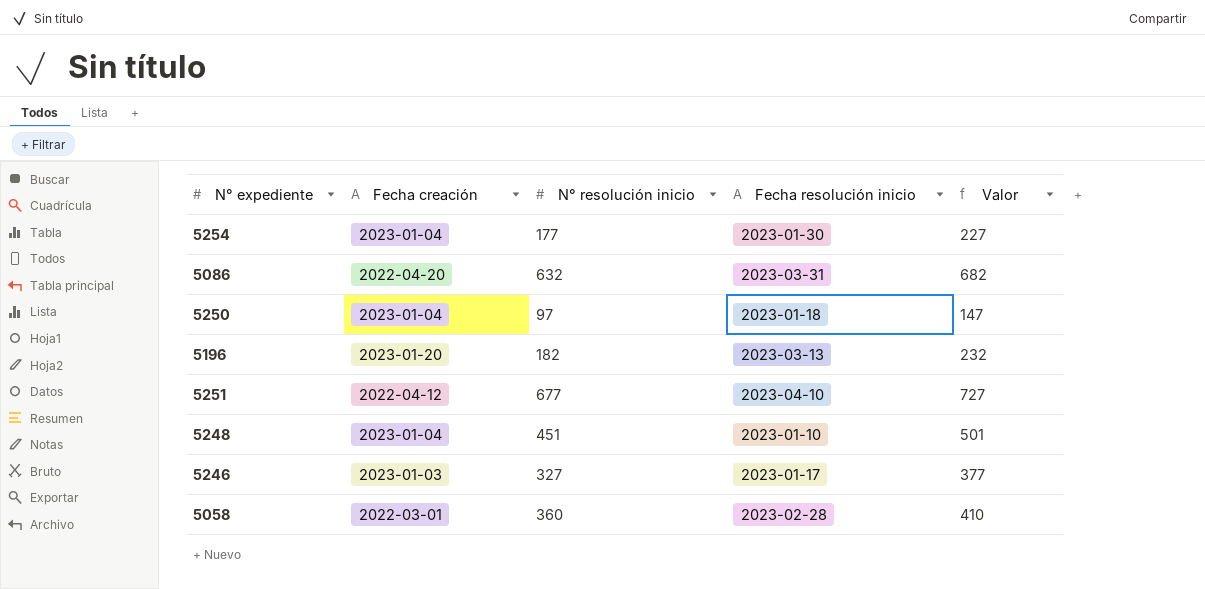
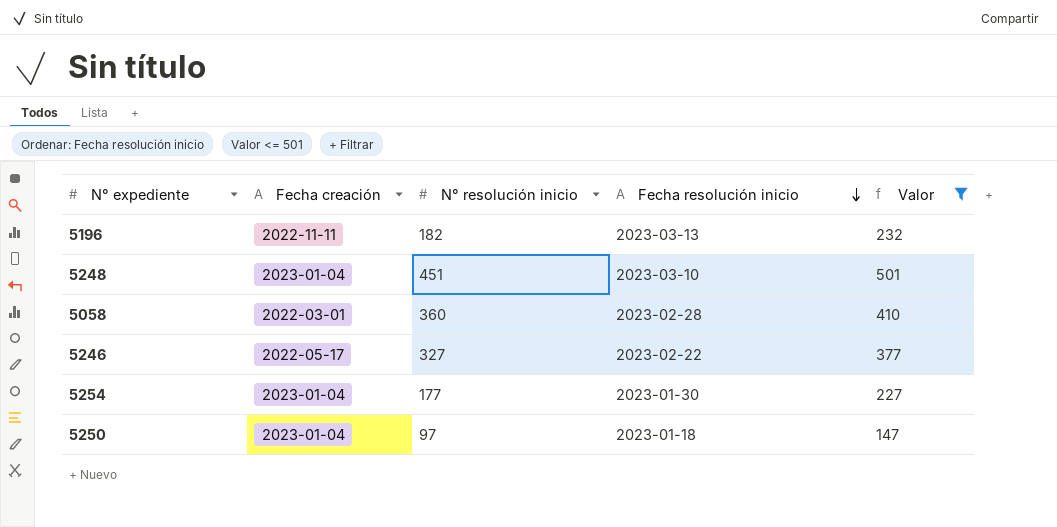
filter: none -> Valor <= 501
row order: none -> Fecha resolución inicio descending
5196 | Fecha creación: 2023-01-20 -> 2022-11-11
5248 | Fecha resolución inicio: 2023-01-10 -> 2023-03-10
5246 | Fecha creación: 2023-01-03 -> 2022-05-17
5246 | Fecha resolución inicio: 2023-01-17 -> 2023-02-22

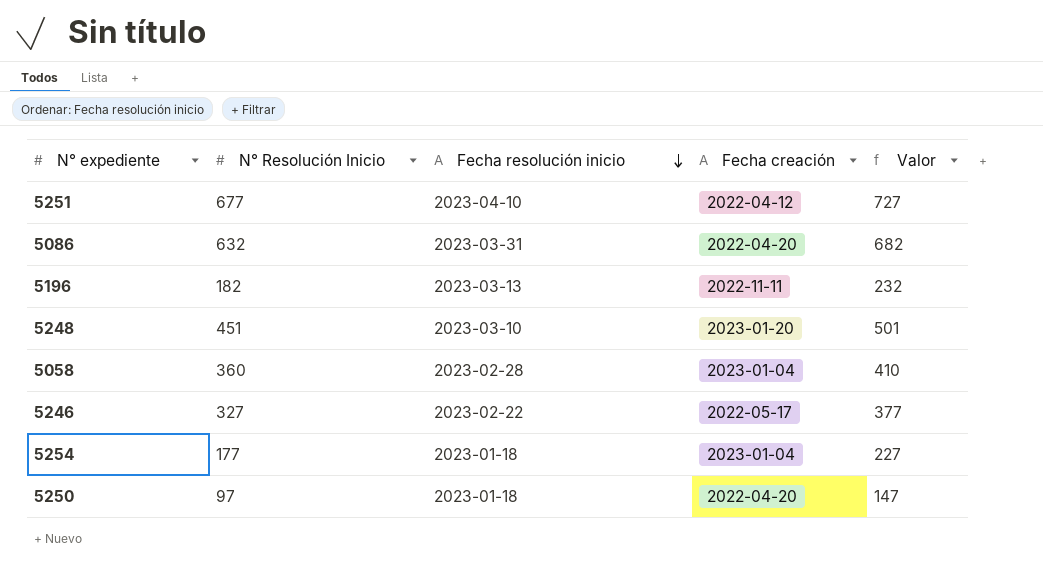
filter: Valor <= 501 -> none
column name: N° resolución inicio -> N° Resolución Inicio
column Fecha creación | position: 2 -> 4
5248 | Fecha creación: 2023-01-04 -> 2023-01-20
5058 | Fecha creación: 2022-03-01 -> 2023-01-04
5254 | Fecha resolución inicio: 2023-01-30 -> 2023-01-18
5250 | Fecha creación: 2023-01-04 -> 2022-04-20

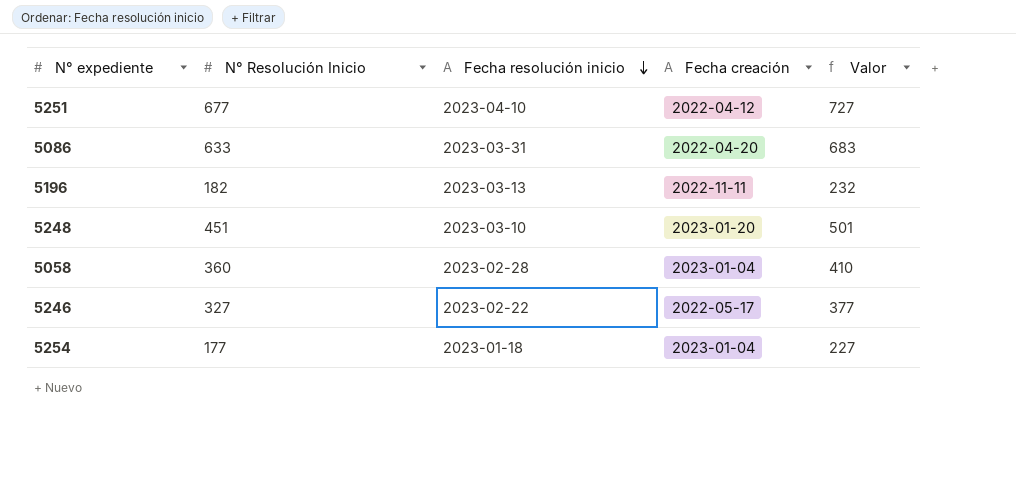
row 5250: 97 | 2023-01-18 | 2022-04-20 | 147 -> none
5086 | N° Resolución Inicio: 632 -> 633
5086 | Valor: 682 -> 683

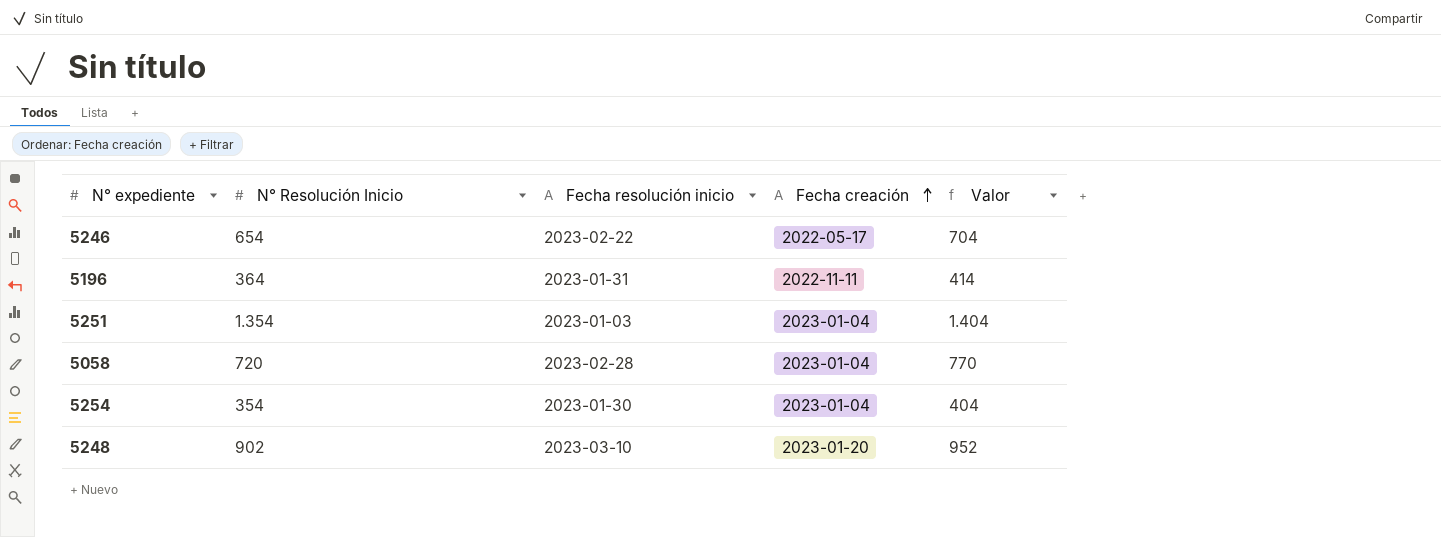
row order: Fecha resolución inicio descending -> Fecha creación ascending
row 5086: 633 | 2023-03-31 | 2022-04-20 | 683 -> none
5246 | N° Resolución Inicio: 327 -> 654
5246 | Valor: 377 -> 704
5196 | N° Resolución Inicio: 182 -> 364
5196 | Fecha resolución inicio: 2023-03-13 -> 2023-01-31
5196 | Valor: 232 -> 414
5251 | N° Resolución Inicio: 677 -> 1.354
5251 | Fecha resolución inicio: 2023-04-10 -> 2023-01-03
5251 | Fecha creación: 2022-04-12 -> 2023-01-04
5251 | Valor: 727 -> 1.404
5058 | N° Resolución Inicio: 360 -> 720
5058 | Valor: 410 -> 770
5254 | N° Resolución Inicio: 177 -> 354
5254 | Fecha resolución inicio: 2023-01-18 -> 2023-01-30
5254 | Valor: 227 -> 404
5248 | N° Resolución Inicio: 451 -> 902
5248 | Valor: 501 -> 952

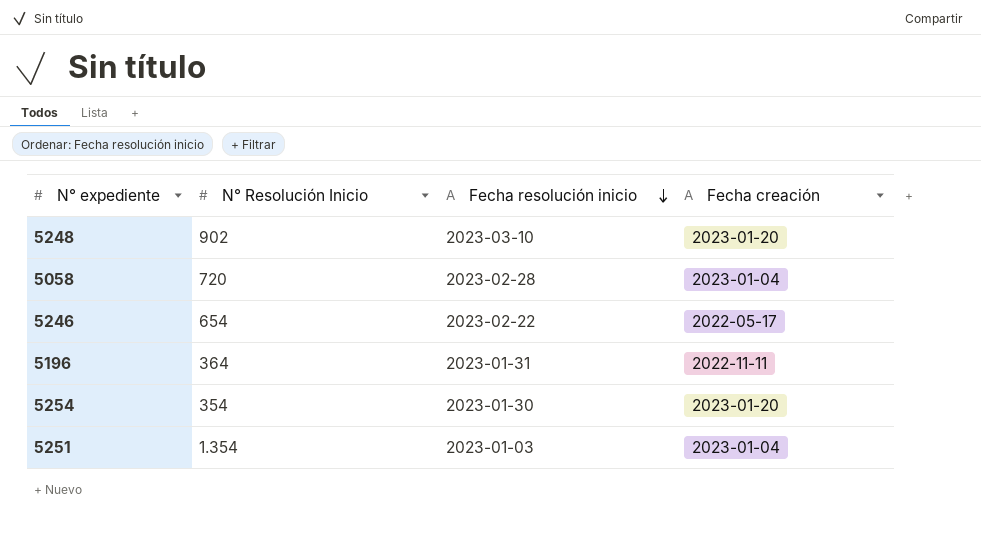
row order: Fecha creación ascending -> Fecha resolución inicio descending
column Valor | formula: [N° Resolución Inicio] + 50 -> none
5254 | Fecha creación: 2023-01-04 -> 2023-01-20

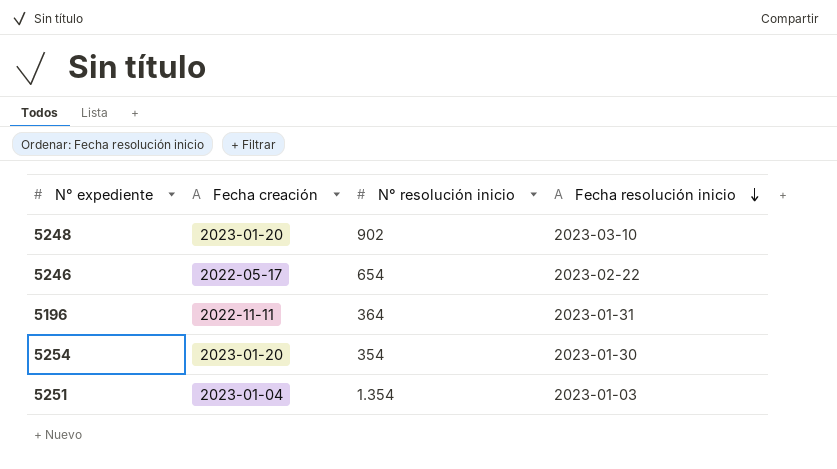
column Fecha creación | position: 4 -> 2
column name: N° Resolución Inicio -> N° resolución inicio
row 5058: 720 | 2023-02-28 | 2023-01-04 -> none

